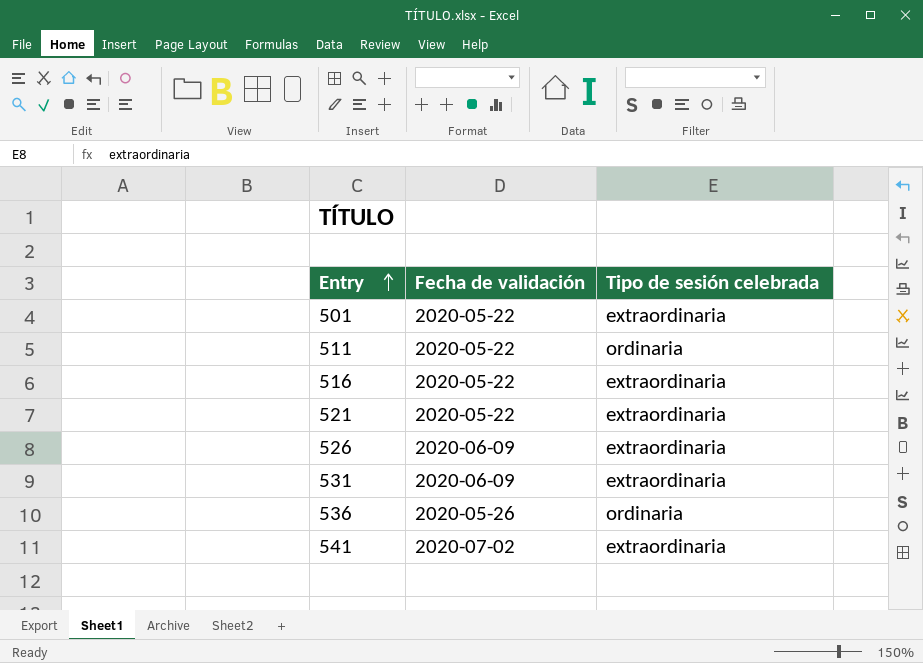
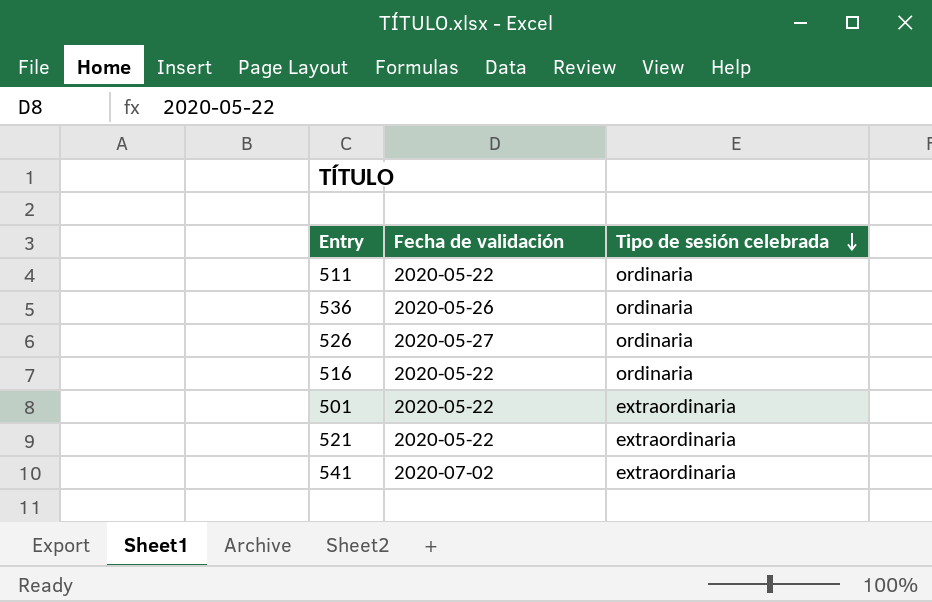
row order: Entry ascending -> Tipo de sesión celebrada descending
row 531: 2020-06-09 | extraordinaria -> none
526 | Fecha de validación: 2020-06-09 -> 2020-05-27
526 | Tipo de sesión celebrada: extraordinaria -> ordinaria
516 | Tipo de sesión celebrada: extraordinaria -> ordinaria

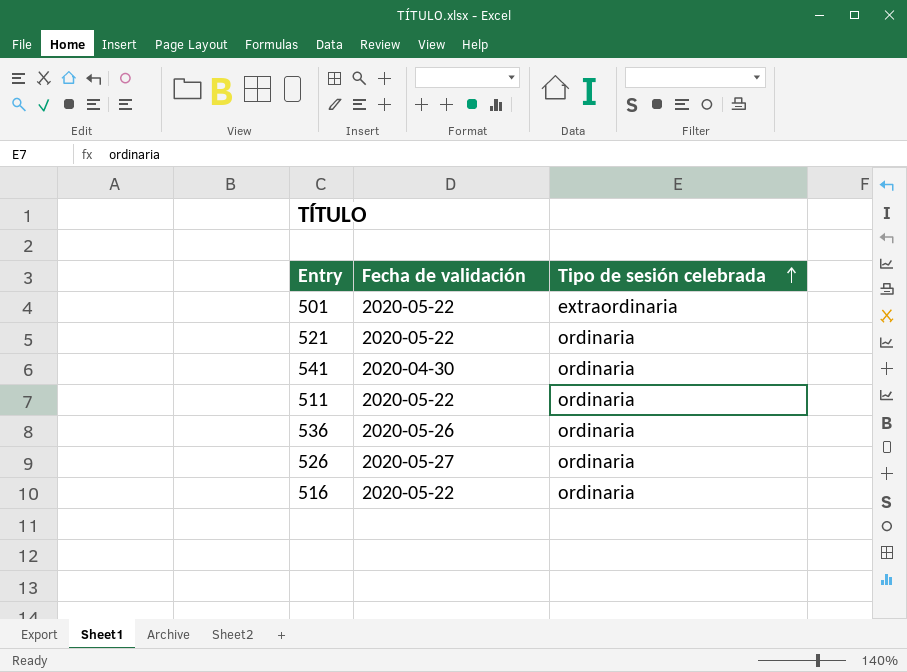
row order: Tipo de sesión celebrada descending -> Tipo de sesión celebrada ascending
521 | Tipo de sesión celebrada: extraordinaria -> ordinaria
541 | Fecha de validación: 2020-07-02 -> 2020-04-30
541 | Tipo de sesión celebrada: extraordinaria -> ordinaria

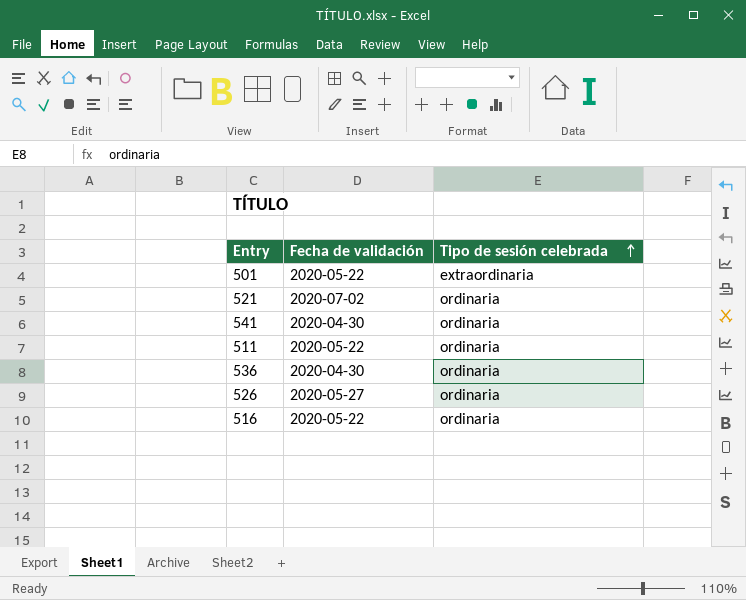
521 | Fecha de validación: 2020-05-22 -> 2020-07-02
536 | Fecha de validación: 2020-05-26 -> 2020-04-30

